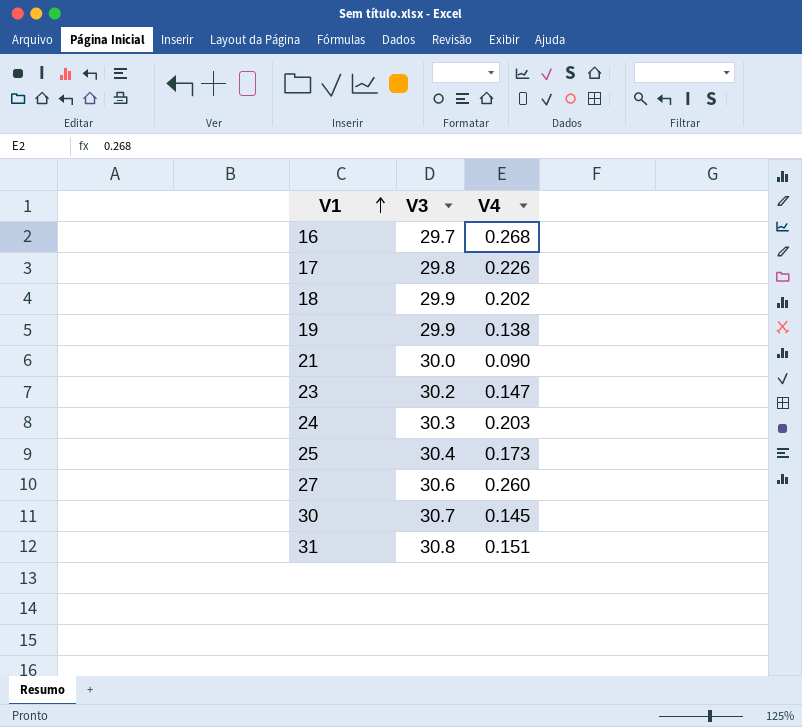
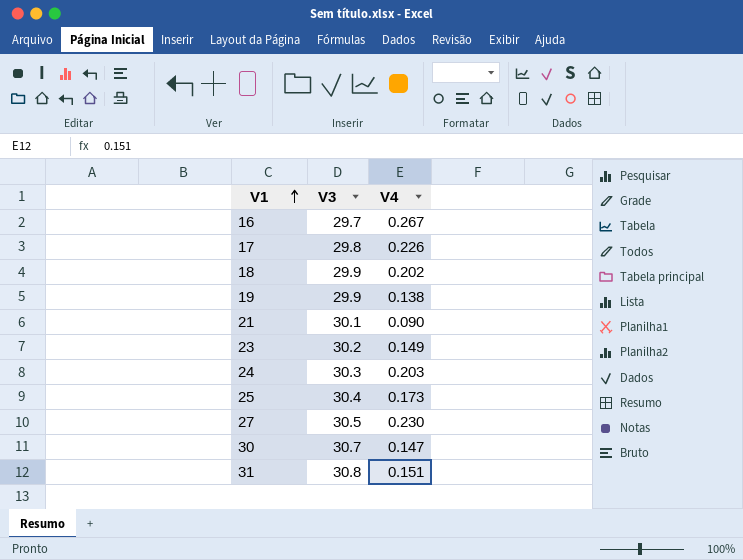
16 | V4: 0.268 -> 0.267
21 | V3: 30.0 -> 30.1
23 | V4: 0.147 -> 0.149
27 | V3: 30.6 -> 30.5
27 | V4: 0.260 -> 0.230
30 | V4: 0.145 -> 0.147

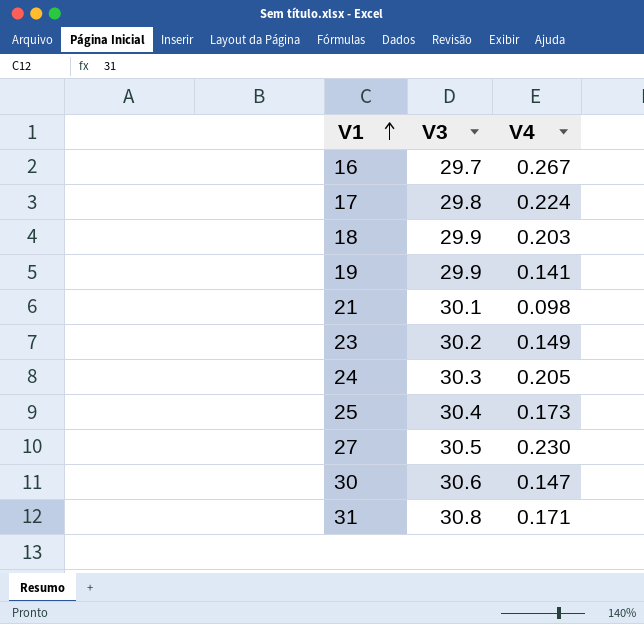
17 | V4: 0.226 -> 0.224
18 | V4: 0.202 -> 0.203
19 | V4: 0.138 -> 0.141
21 | V4: 0.090 -> 0.098
24 | V4: 0.203 -> 0.205
30 | V3: 30.7 -> 30.6
31 | V4: 0.151 -> 0.171

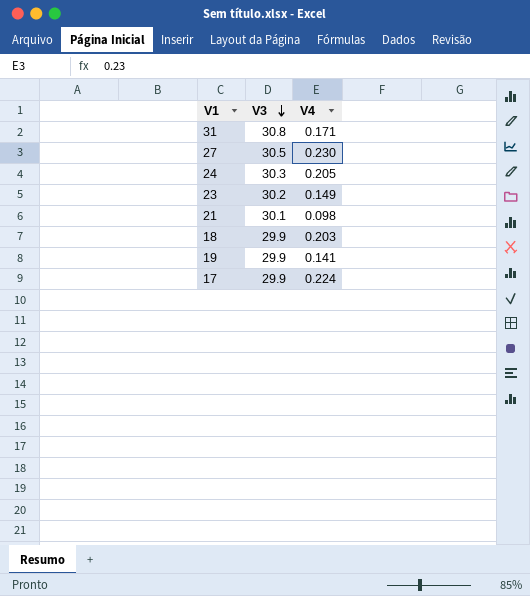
row order: V1 ascending -> V3 descending
row 16: 29.7 | 0.267 -> none
row 25: 30.4 | 0.173 -> none
row 30: 30.6 | 0.147 -> none
17 | V3: 29.8 -> 29.9

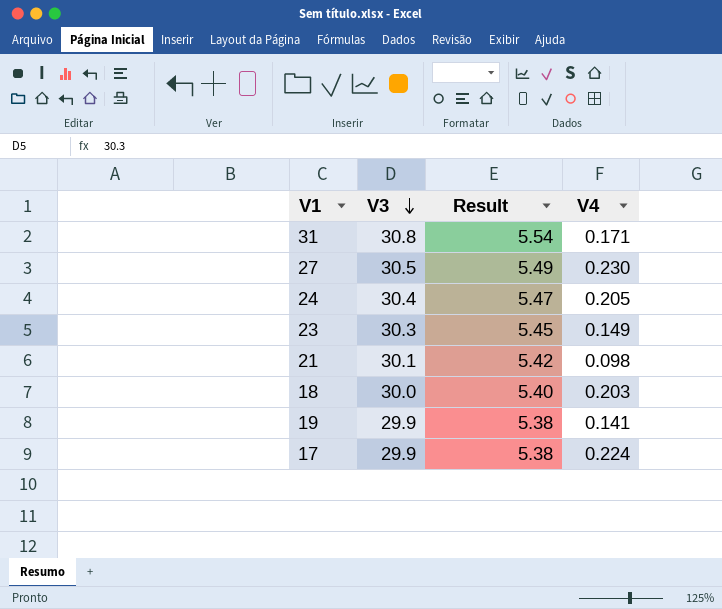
column Result | formula: none -> [V3] * 0.18
24 | V3: 30.3 -> 30.4
23 | V3: 30.2 -> 30.3
18 | V3: 29.9 -> 30.0

